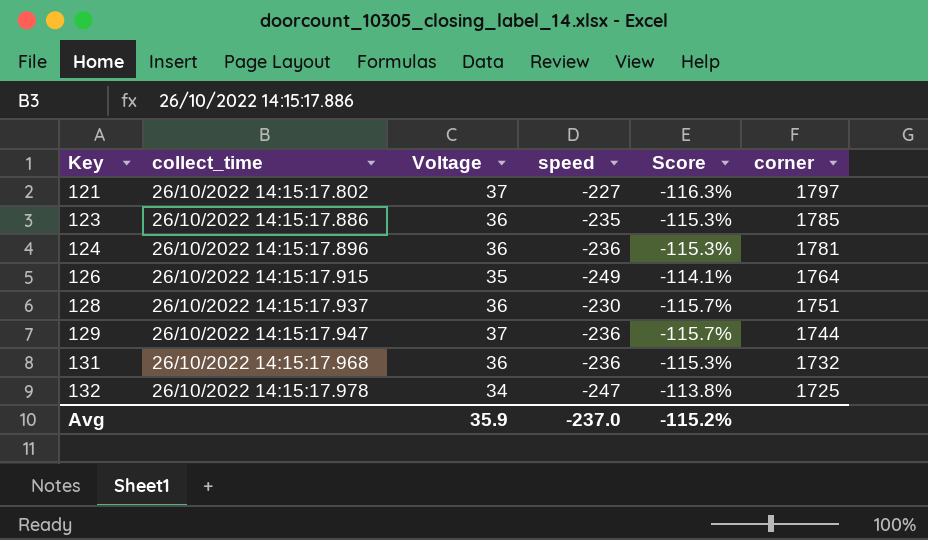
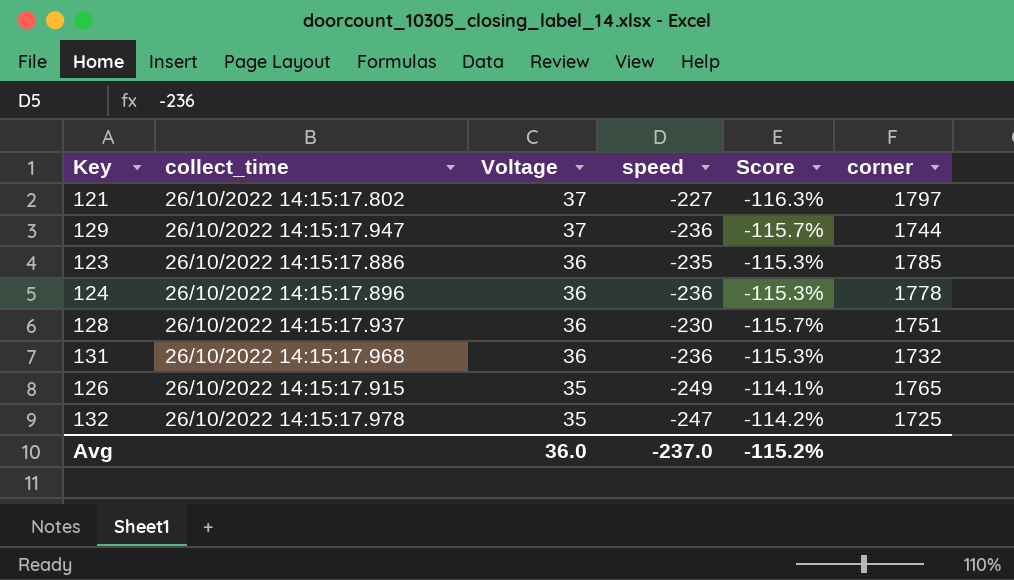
row order: Key ascending -> Voltage descending
124 | corner: 1781 -> 1778
126 | corner: 1764 -> 1765
132 | Voltage: 34 -> 35
132 | Score: -113.8% -> -114.2%
Avg | Voltage: 35.9 -> 36.0

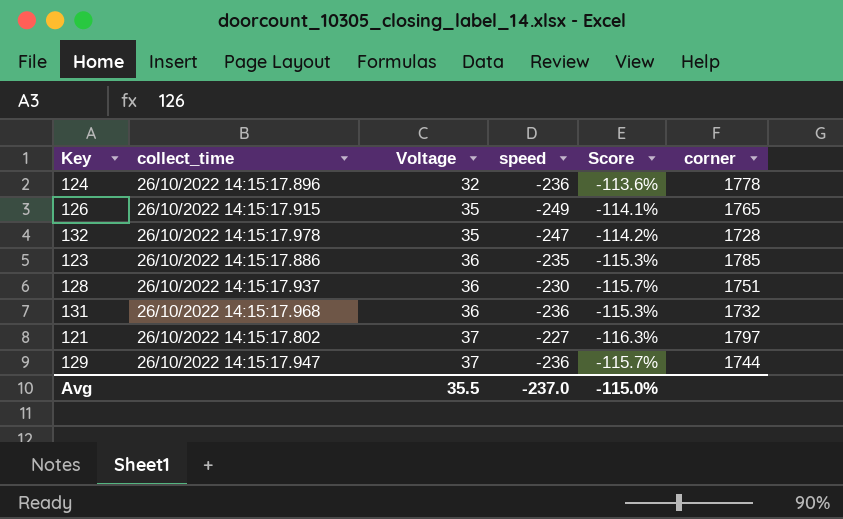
row order: Voltage descending -> Voltage ascending
124 | Voltage: 36 -> 32
124 | Score: -115.3% -> -113.6%
132 | corner: 1725 -> 1728
Avg | Voltage: 36.0 -> 35.5
Avg | Score: -115.2% -> -115.0%

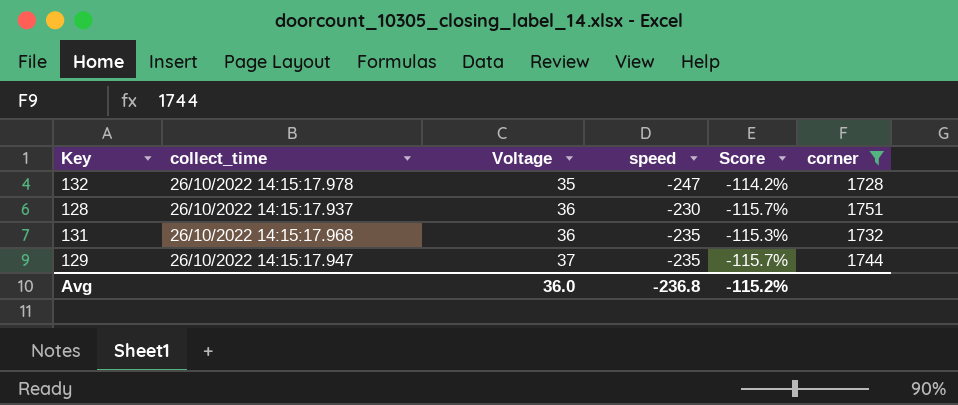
filter: none -> corner <= 1751
131 | speed: -236 -> -235
129 | speed: -236 -> -235
Avg | Voltage: 35.5 -> 36.0
Avg | speed: -237.0 -> -236.8
Avg | Score: -115.0% -> -115.2%

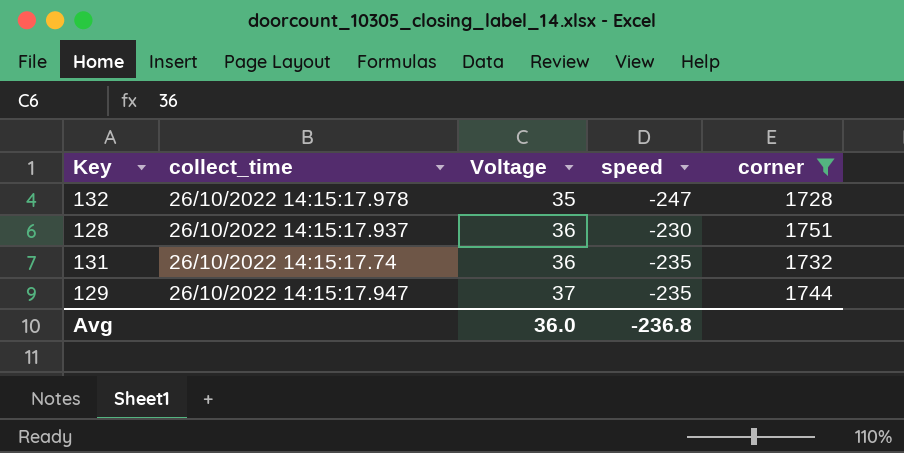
column Score | formula: ([Voltage] - [speed]) / [speed] -> none
131 | collect_time: 26/10/2022 14:15:17.968 -> 26/10/2022 14:15:17.74

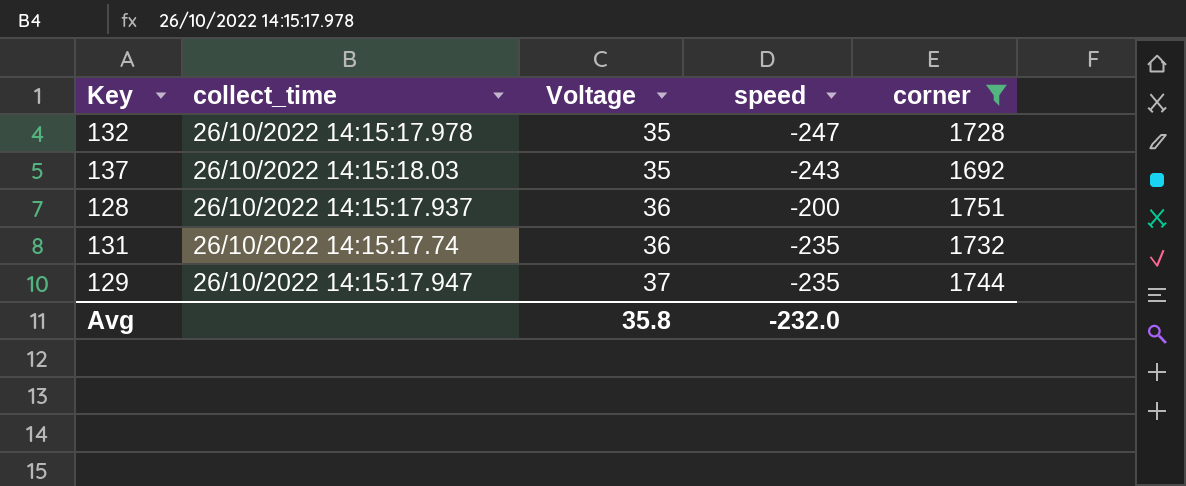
row 137: none -> 26/10/2022 14:15:18.03 | 35 | -243 | 1692
128 | speed: -230 -> -200
Avg | Voltage: 36.0 -> 35.8
Avg | speed: -236.8 -> -232.0

